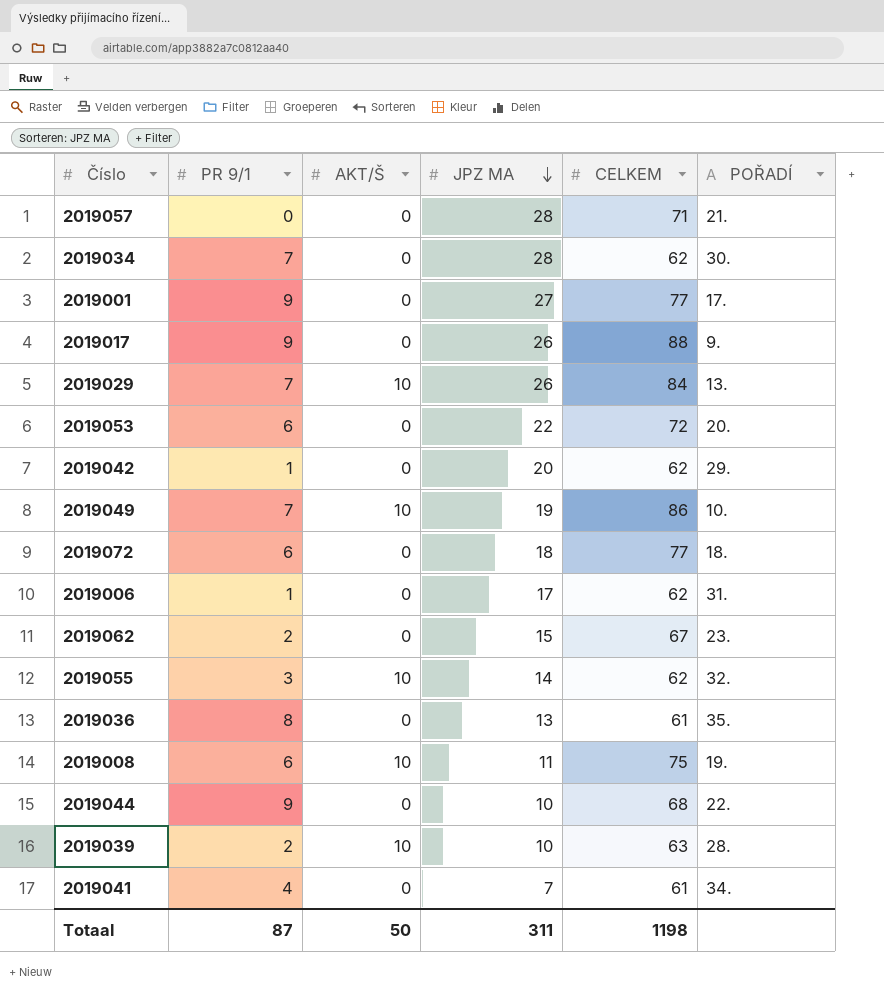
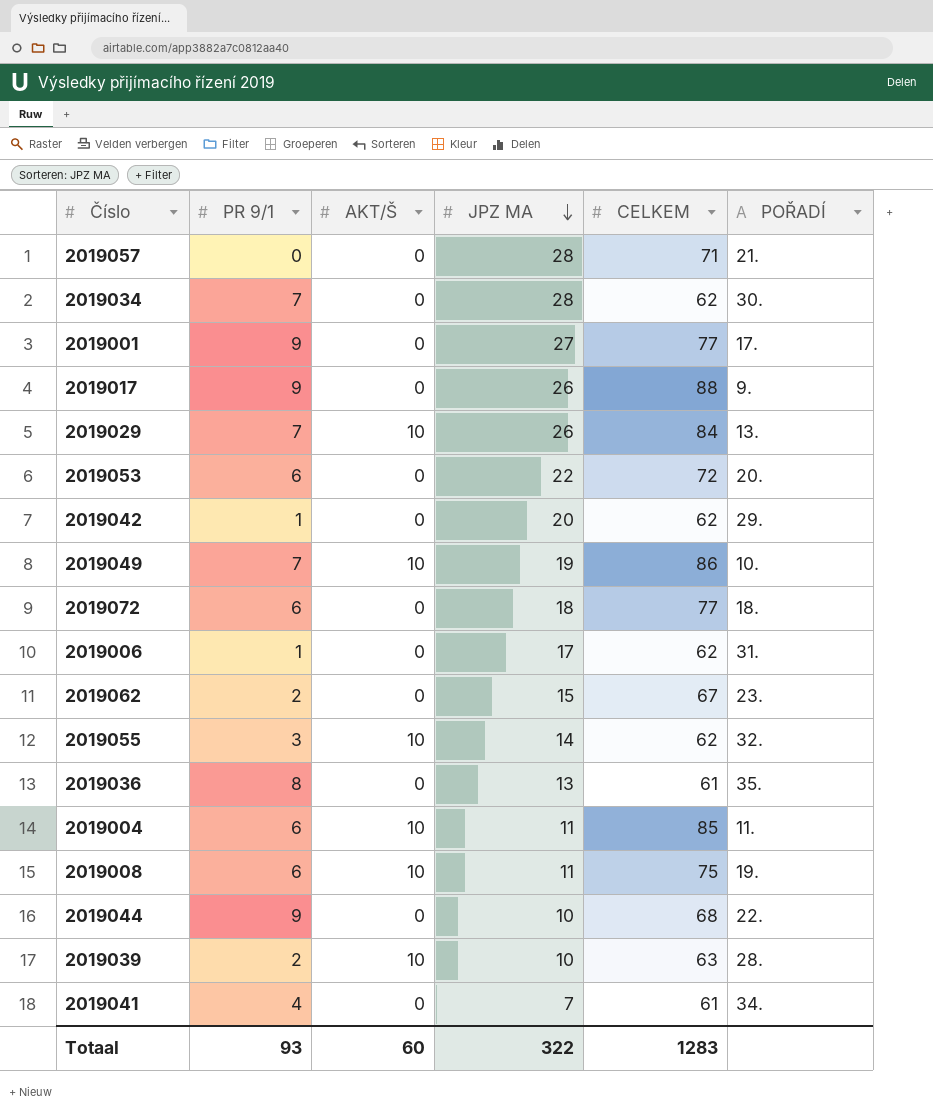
row 2019004: none -> 6 | 10 | 11 | 85 | 11.
Totaal | PR 9/1: 87 -> 93
Totaal | AKT/Š: 50 -> 60
Totaal | JPZ MA: 311 -> 322
Totaal | CELKEM: 1198 -> 1283

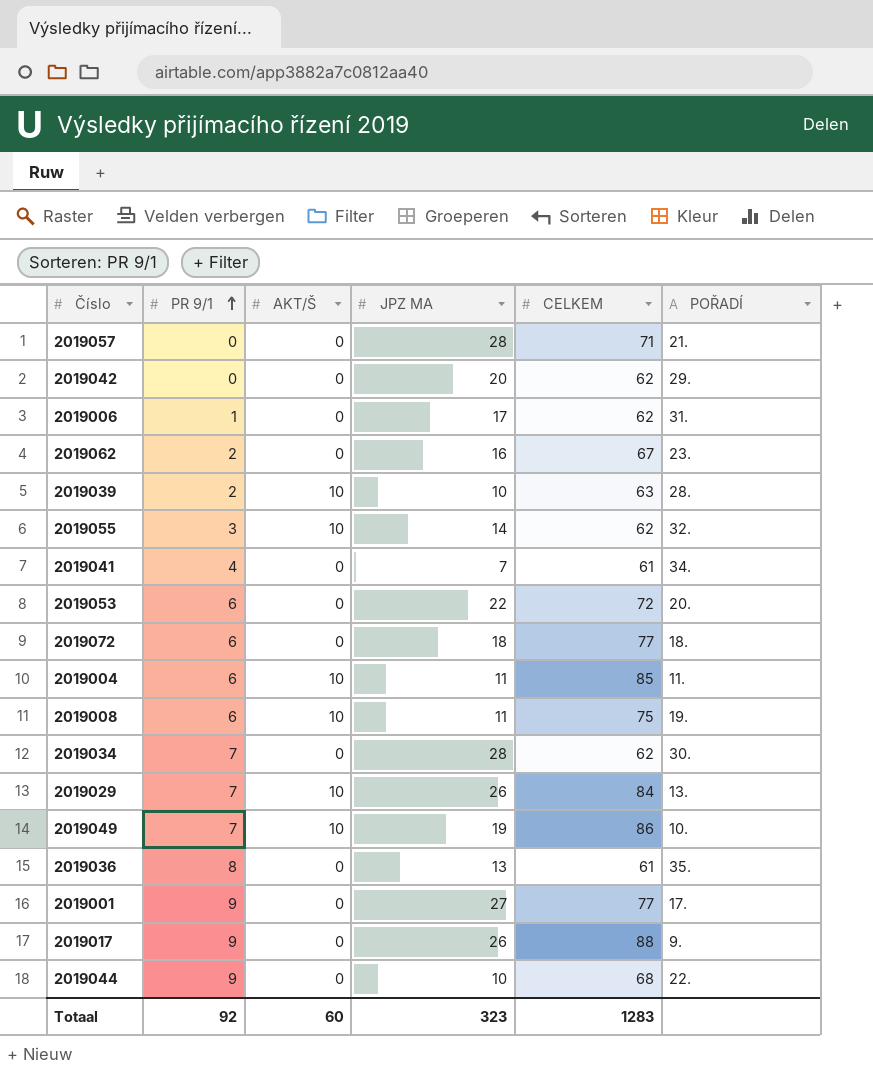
row order: JPZ MA descending -> PR 9/1 ascending
2019042 | PR 9/1: 1 -> 0
2019062 | JPZ MA: 15 -> 16
Totaal | PR 9/1: 93 -> 92
Totaal | JPZ MA: 322 -> 323

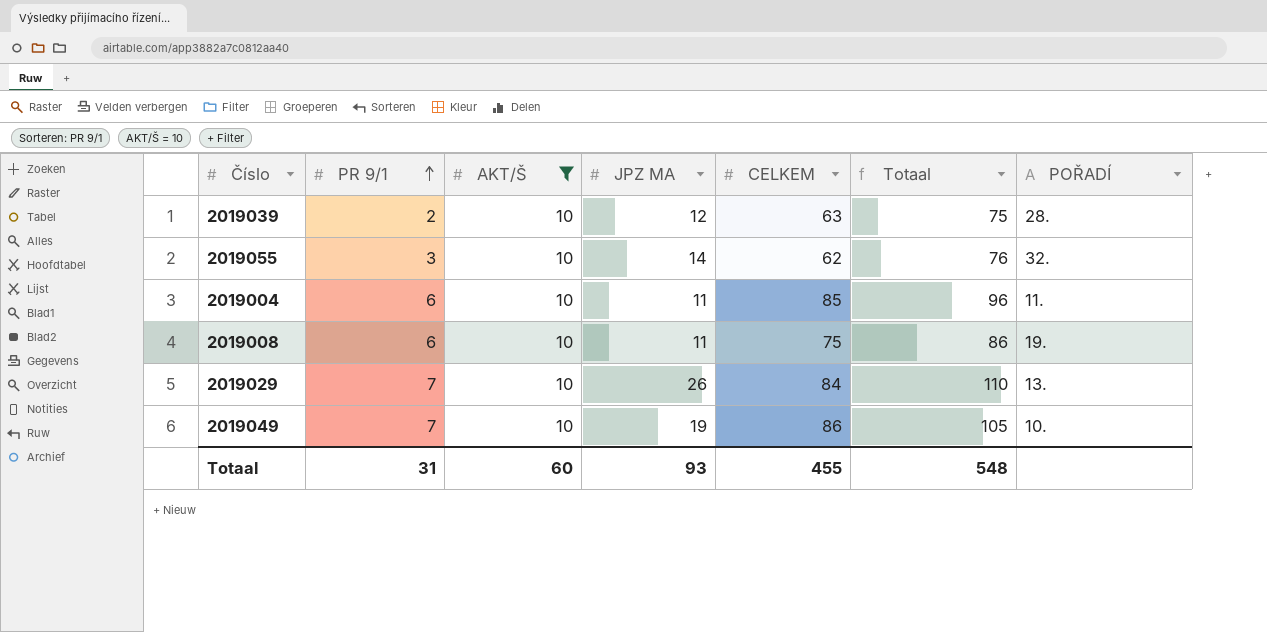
filter: none -> AKT/Š = 10
column Totaal | formula: none -> [JPZ MA] + [CELKEM]
2019039 | JPZ MA: 10 -> 12
Totaal | PR 9/1: 92 -> 31
Totaal | JPZ MA: 323 -> 93
Totaal | CELKEM: 1283 -> 455

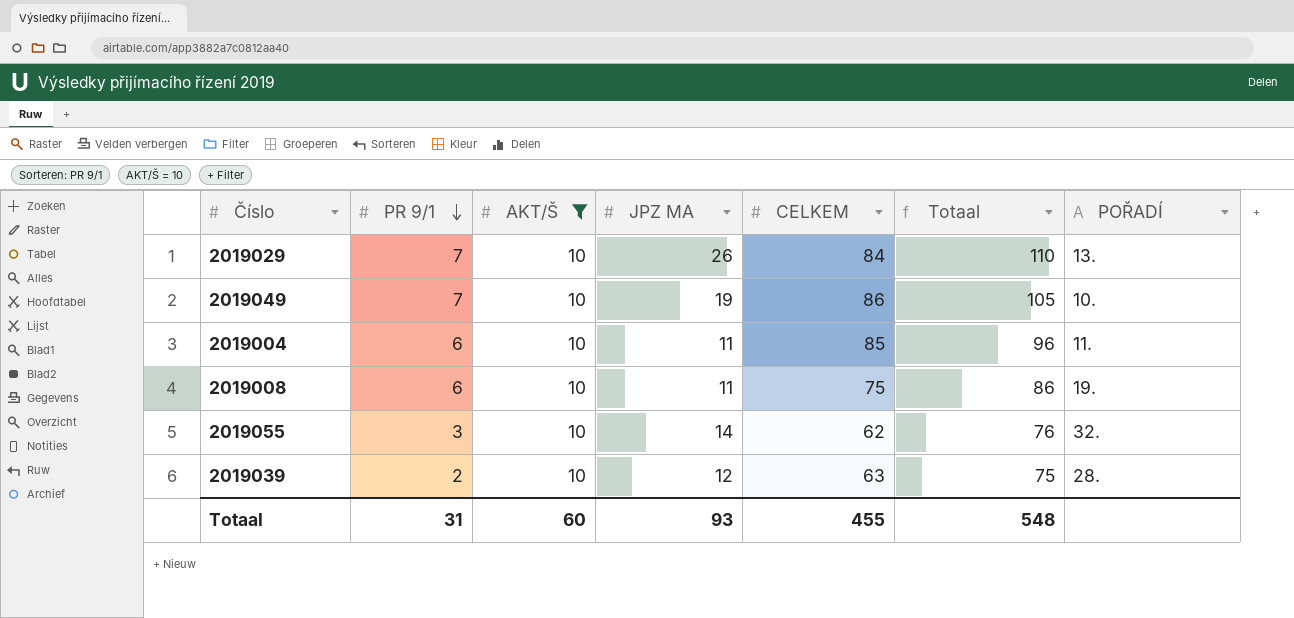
row order: PR 9/1 ascending -> PR 9/1 descending

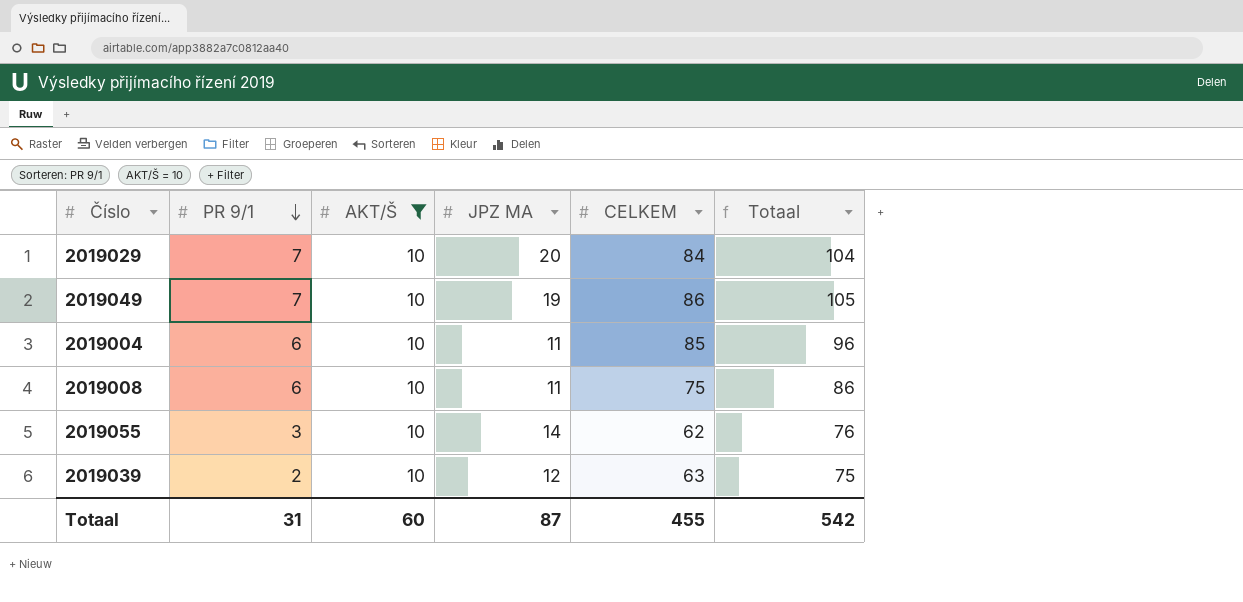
column POŘADÍ | position: 7 -> none
2019029 | JPZ MA: 26 -> 20
2019029 | Totaal: 110 -> 104
Totaal | JPZ MA: 93 -> 87
Totaal | Totaal: 548 -> 542

